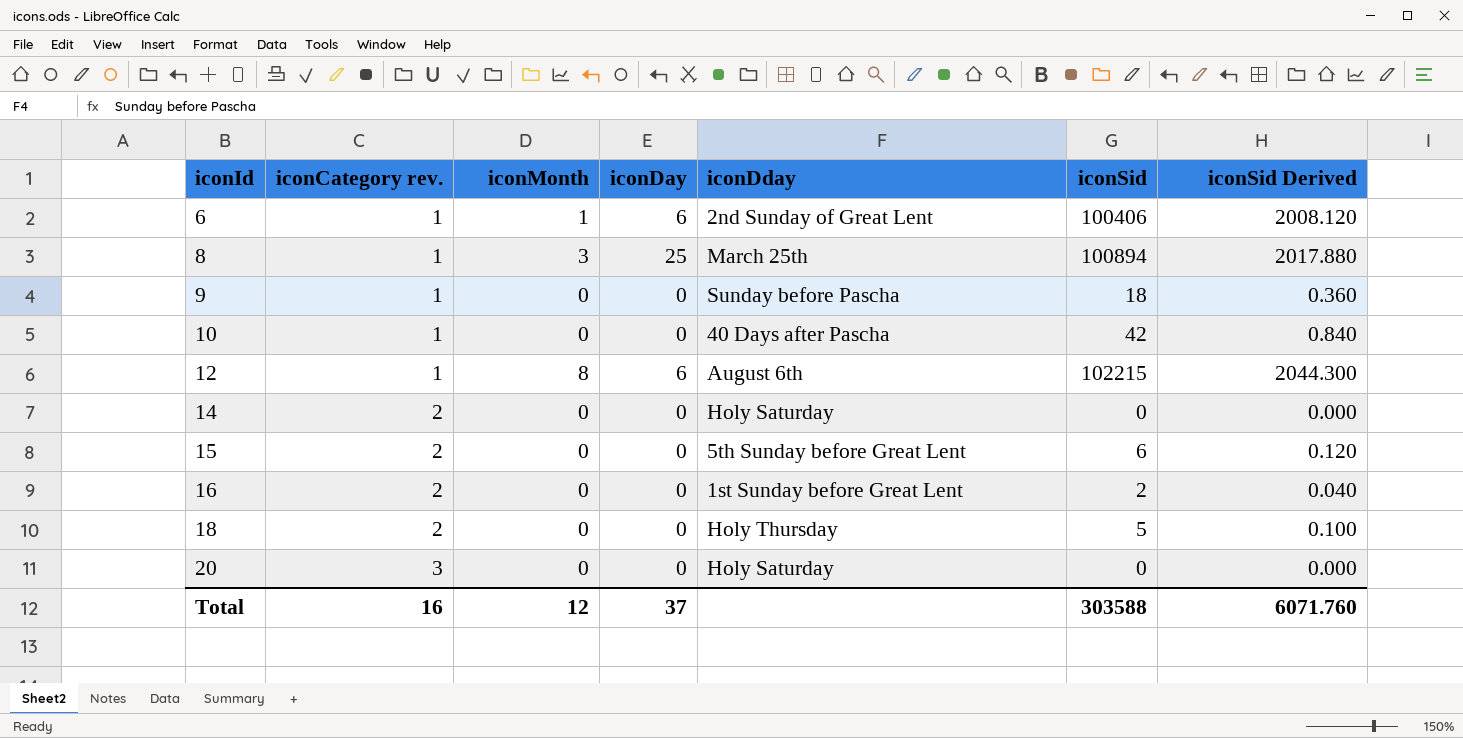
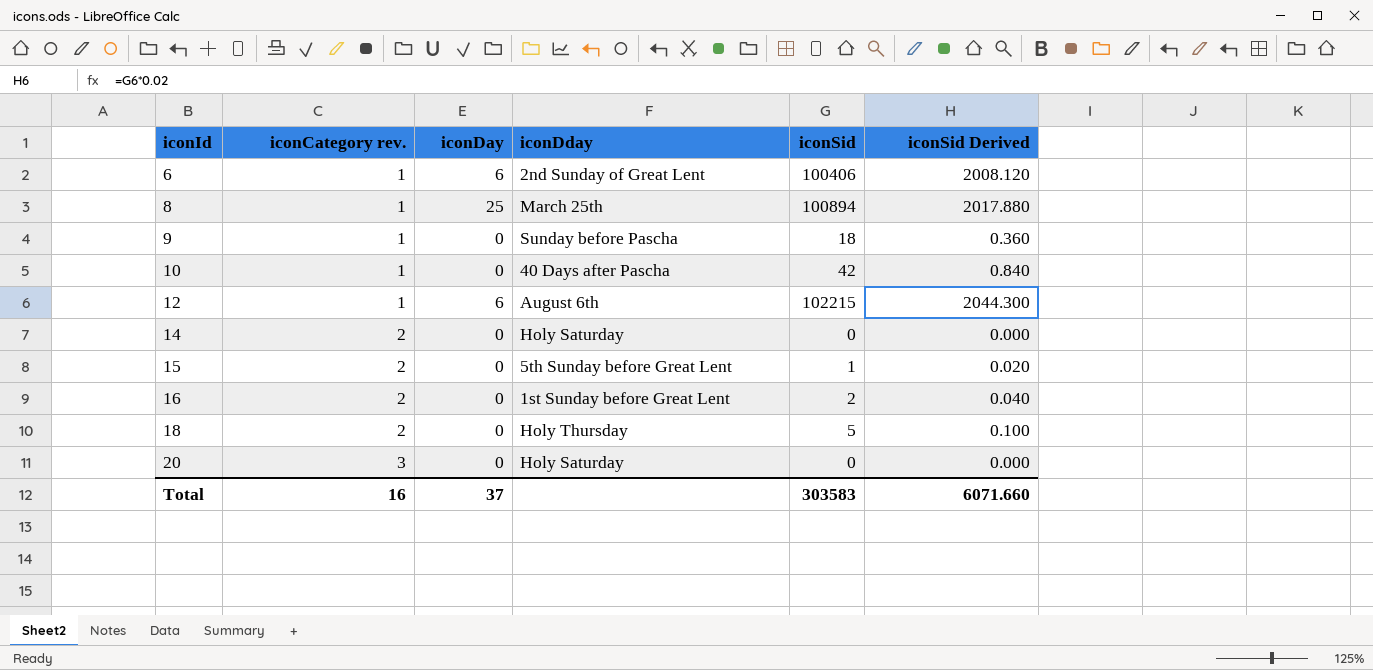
column iconMonth | position: 3 -> none
15 | iconSid: 6 -> 1
15 | iconSid Derived: 0.120 -> 0.020
Total | iconSid: 303588 -> 303583
Total | iconSid Derived: 6071.760 -> 6071.660

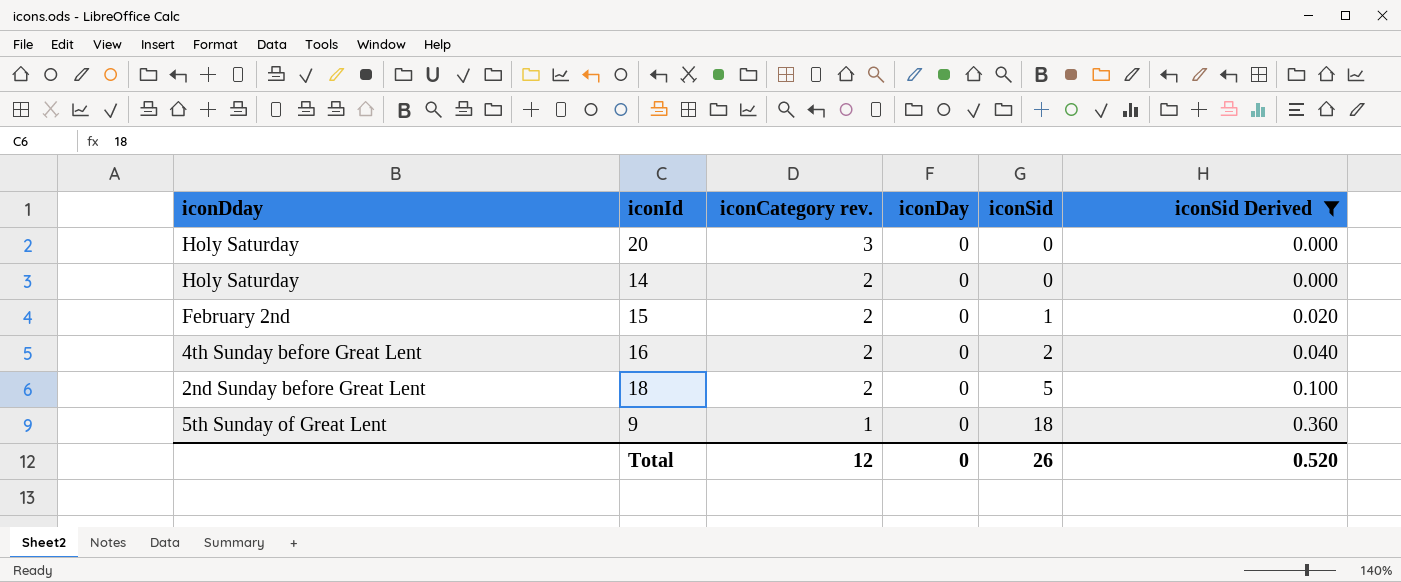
filter: none -> iconSid Derived <= 0.360
row order: iconId ascending -> iconCategory rev. descending
column iconDday | position: 4 -> 1
15 | iconDday: 5th Sunday before Great Lent -> February 2nd
16 | iconDday: 1st Sunday before Great Lent -> 4th Sunday before Great Lent
18 | iconDday: Holy Thursday -> 2nd Sunday before Great Lent
9 | iconDday: Sunday before Pascha -> 5th Sunday of Great Lent
Total | iconCategory rev.: 16 -> 12
Total | iconDay: 37 -> 0
Total | iconSid: 303583 -> 26
Total | iconSid Derived: 6071.660 -> 0.520

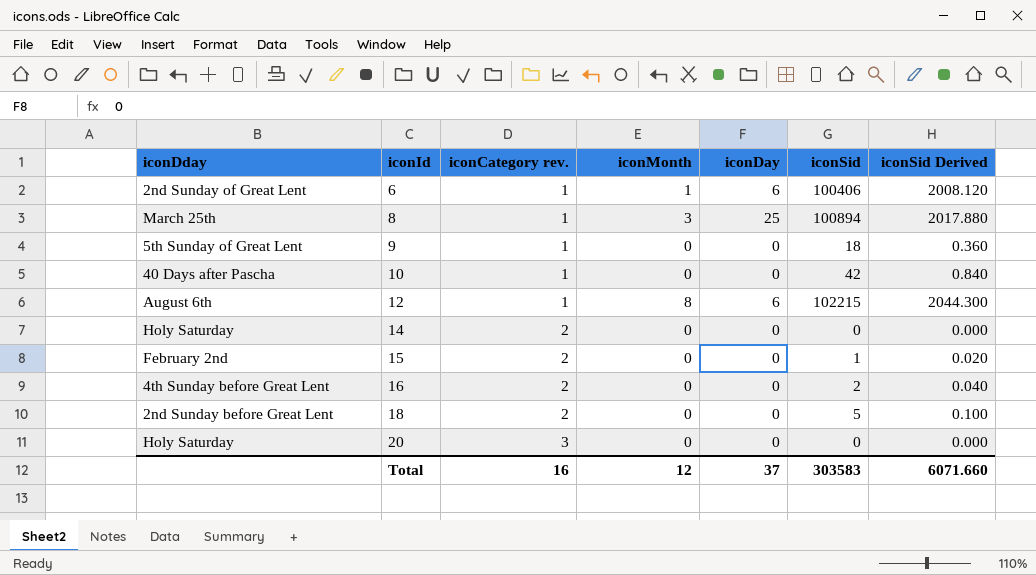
filter: iconSid Derived <= 0.360 -> none
row order: iconCategory rev. descending -> iconId ascending
column iconMonth | position: none -> 4
Total | iconCategory rev.: 12 -> 16
Total | iconDay: 0 -> 37
Total | iconSid: 26 -> 303583
Total | iconSid Derived: 0.520 -> 6071.660

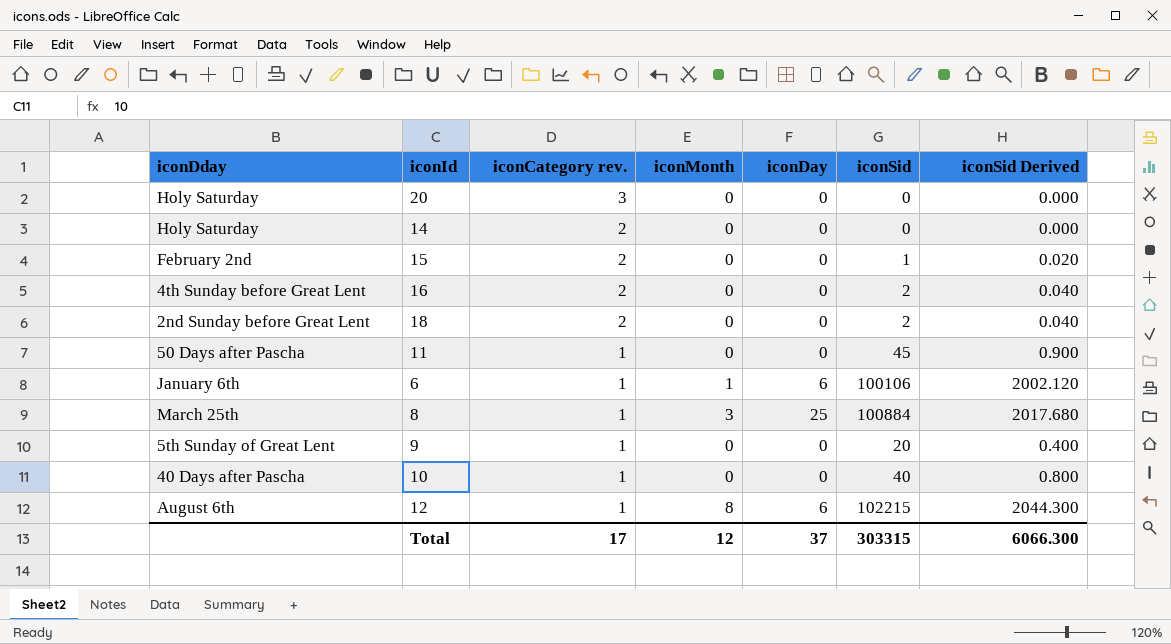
row order: iconId ascending -> iconCategory rev. descending
18 | iconSid: 5 -> 2
18 | iconSid Derived: 0.100 -> 0.040
row 11: none -> 50 Days after Pascha | 1 | 0 | 0 | 45 | 0.900
6 | iconDday: 2nd Sunday of Great Lent -> January 6th
6 | iconSid: 100406 -> 100106
6 | iconSid Derived: 2008.120 -> 2002.120
8 | iconSid: 100894 -> 100884
8 | iconSid Derived: 2017.880 -> 2017.680
9 | iconSid: 18 -> 20
9 | iconSid Derived: 0.360 -> 0.400
10 | iconSid: 42 -> 40
10 | iconSid Derived: 0.840 -> 0.800
Total | iconCategory rev.: 16 -> 17
Total | iconSid: 303583 -> 303315
Total | iconSid Derived: 6071.660 -> 6066.300

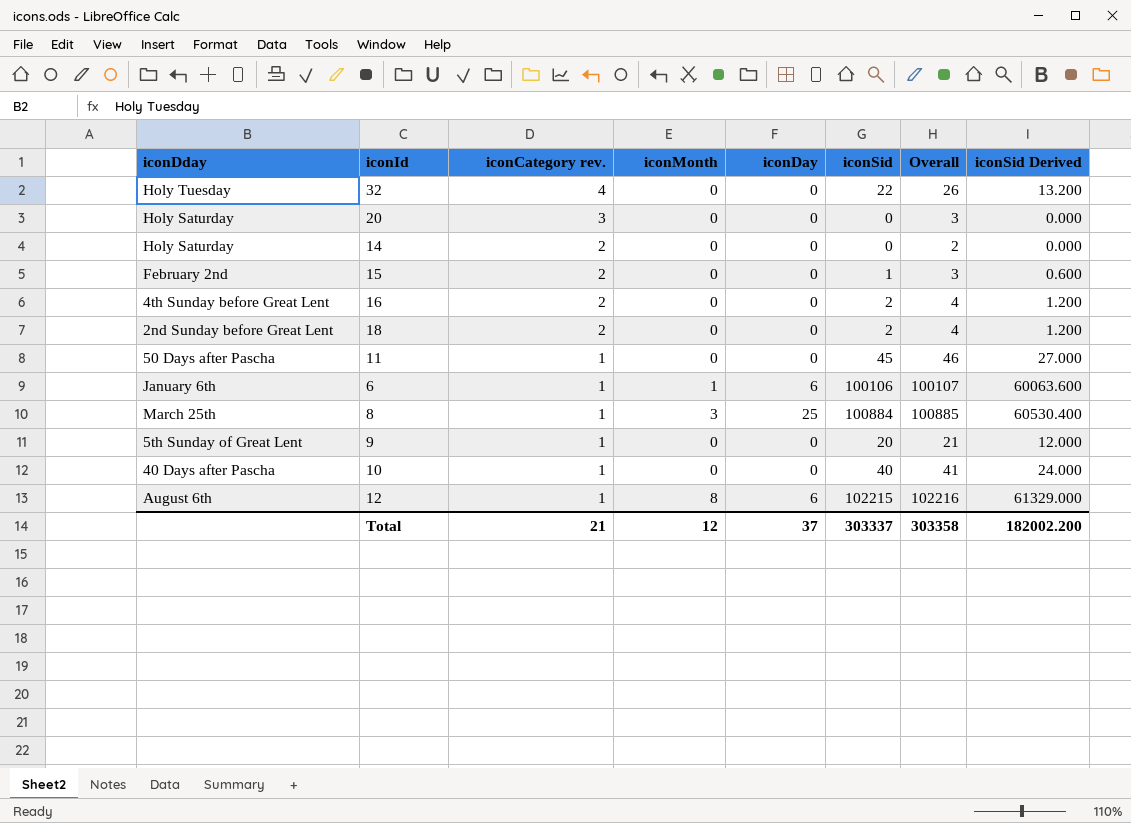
column Overall | formula: none -> [iconCategory rev.] + [iconSid]
column iconSid Derived | formula: [iconSid] * 0.02 -> [iconSid] * 0.6
row 32: none -> Holy Tuesday | 4 | 0 | 0 | 22 | 26 | 13.200
Total | iconCategory rev.: 17 -> 21
Total | iconSid: 303315 -> 303337
Total | iconSid Derived: 6066.300 -> 182002.200

